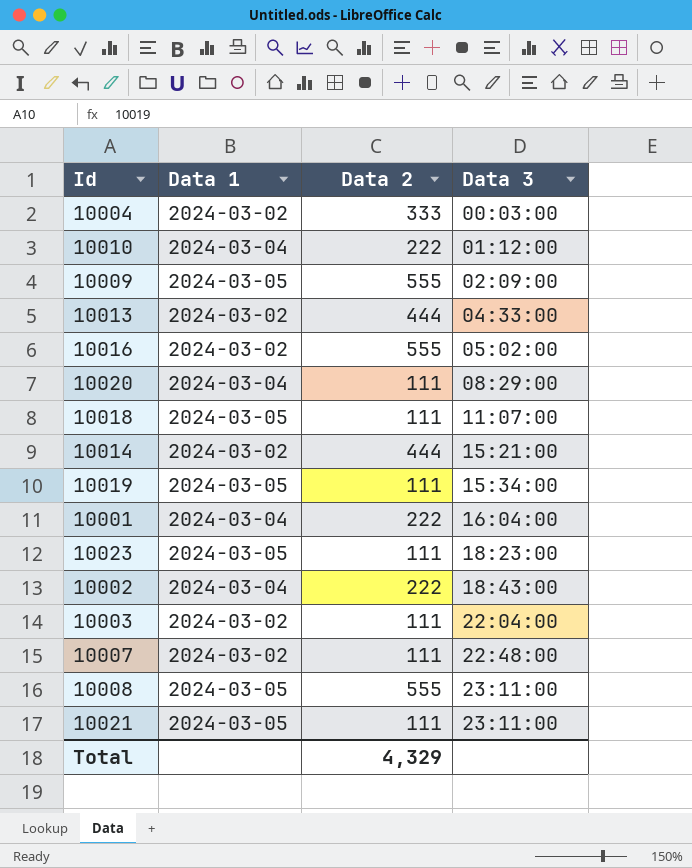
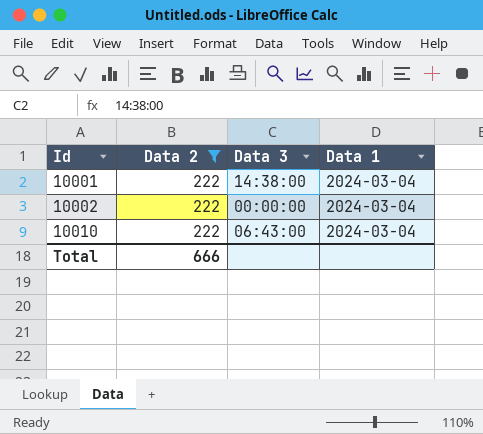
filter: none -> Data 2 = 222
row order: Data 3 ascending -> Id ascending
column Data 1 | position: 2 -> 4
10001 | Data 3: 16:04:00 -> 14:38:00
10002 | Data 3: 18:43:00 -> 00:00:00
10010 | Data 3: 01:12:00 -> 06:43:00
Total | Data 2: 4,329 -> 666

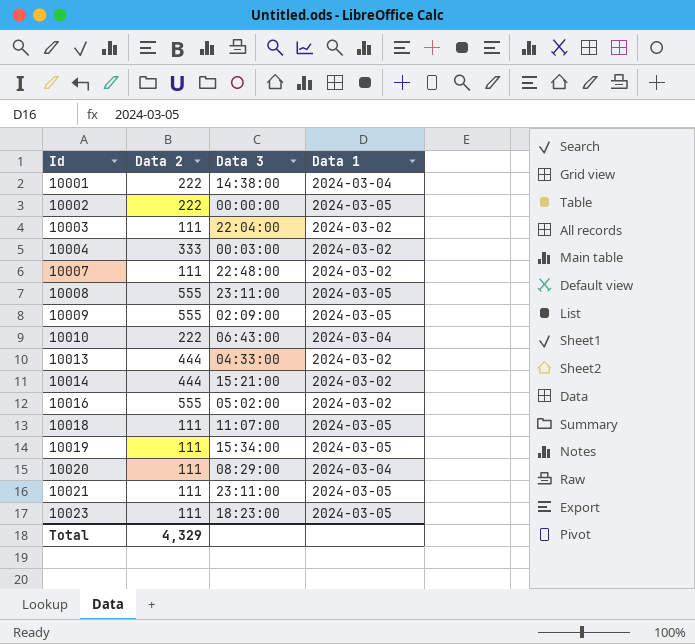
filter: Data 2 = 222 -> none
10002 | Data 1: 2024-03-04 -> 2024-03-05
Total | Data 2: 666 -> 4,329

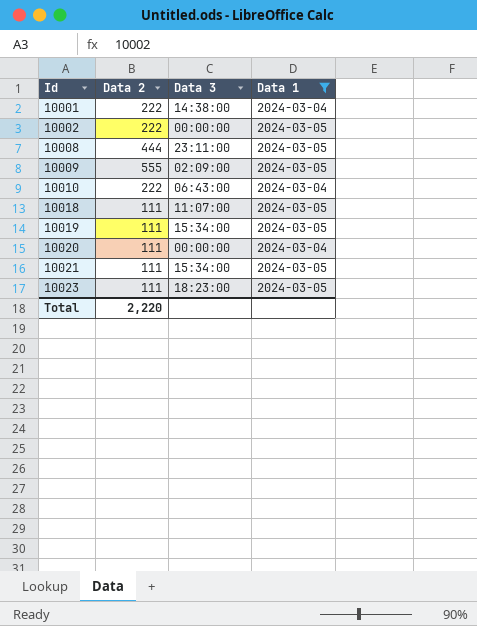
filter: none -> Data 1 != 2024-03-02
10008 | Data 2: 555 -> 444
10020 | Data 3: 08:29:00 -> 00:00:00
10021 | Data 3: 23:11:00 -> 15:34:00
Total | Data 2: 4,329 -> 2,220

